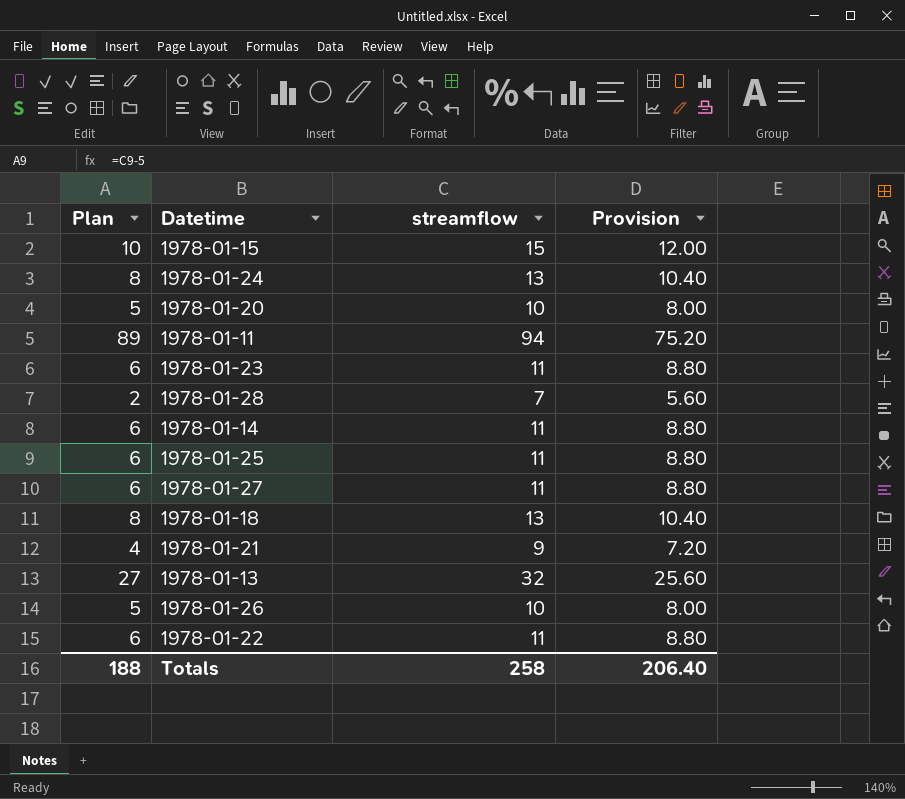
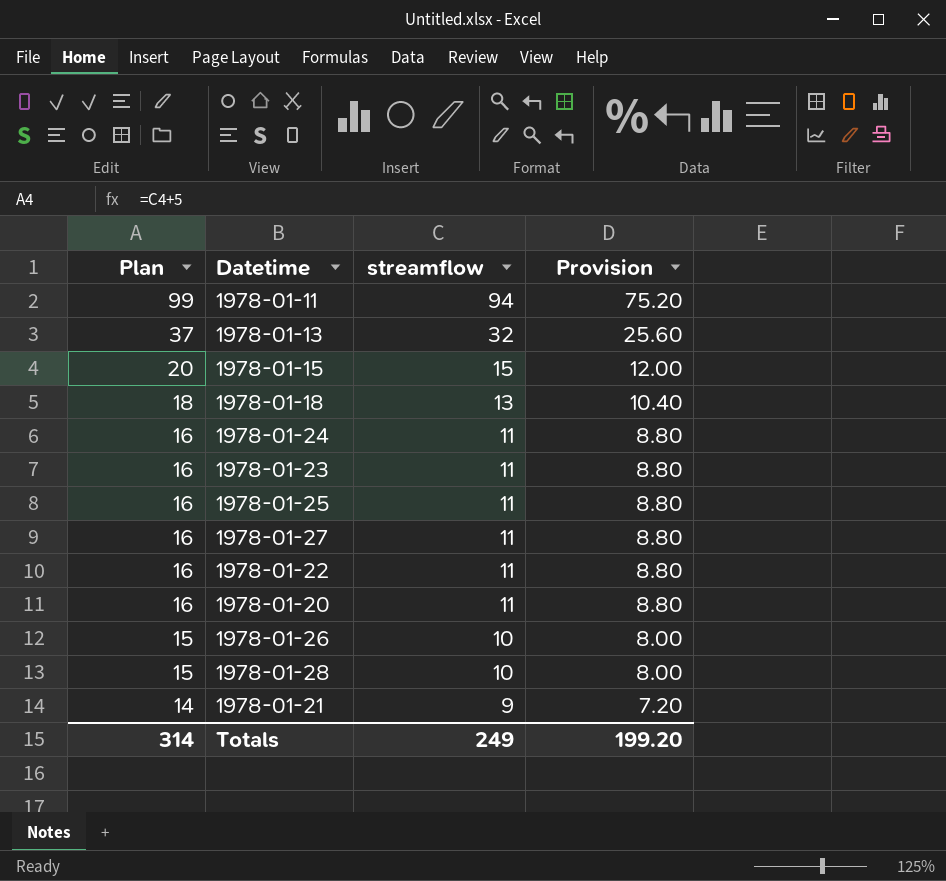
row order: none -> Plan descending
column Plan | formula: [streamflow] - 5 -> [streamflow] + 5
row 1978-01-14: 6 | 11 | 8.80 -> none
1978-01-24 | streamflow: 13 -> 11
1978-01-24 | Provision: 10.40 -> 8.80
1978-01-20 | streamflow: 10 -> 11
1978-01-20 | Provision: 8.00 -> 8.80
1978-01-28 | streamflow: 7 -> 10
1978-01-28 | Provision: 5.60 -> 8.00
Totals | Plan: 188 -> 314
Totals | streamflow: 258 -> 249
Totals | Provision: 206.40 -> 199.20

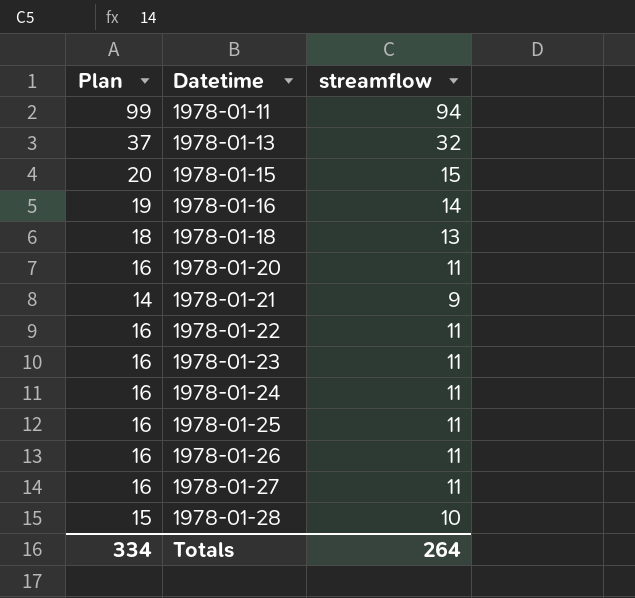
row order: Plan descending -> Datetime ascending
column Provision | formula: [streamflow] * 0.8 -> none
row 1978-01-16: none -> 19 | 14
1978-01-26 | Plan: 15 -> 16
1978-01-26 | streamflow: 10 -> 11
Totals | Plan: 314 -> 334
Totals | streamflow: 249 -> 264

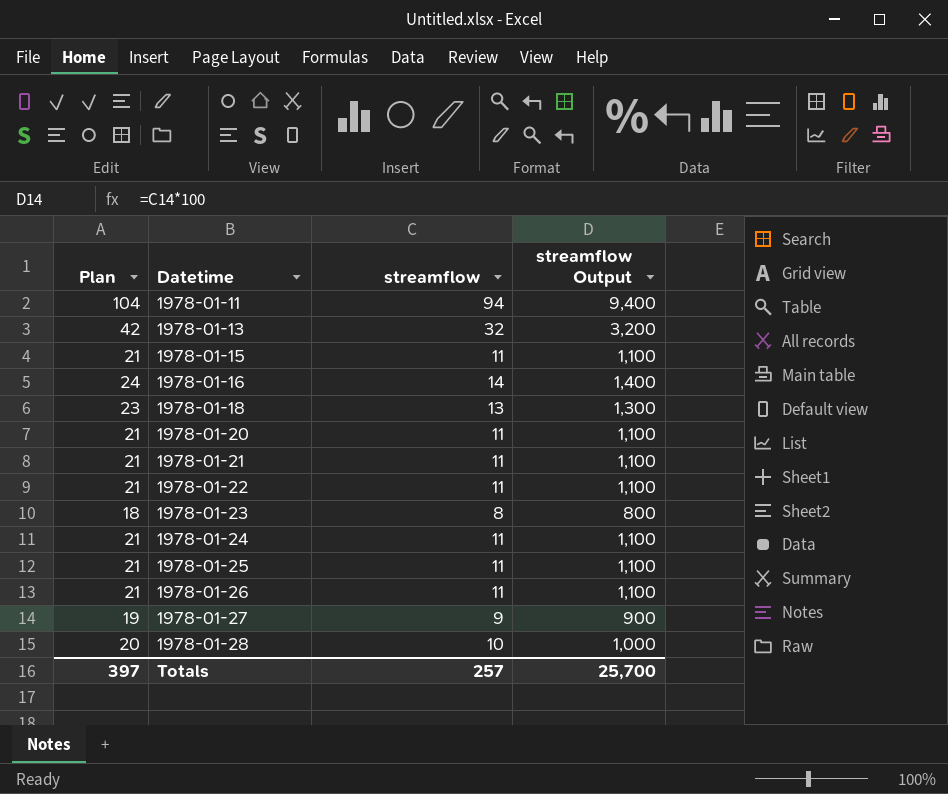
column Plan | formula: [streamflow] + 5 -> [streamflow] + 10
column streamflow Output | formula: none -> [streamflow] * 100
1978-01-15 | streamflow: 15 -> 11
1978-01-21 | streamflow: 9 -> 11
1978-01-23 | streamflow: 11 -> 8
1978-01-27 | streamflow: 11 -> 9
Totals | Plan: 334 -> 397
Totals | streamflow: 264 -> 257

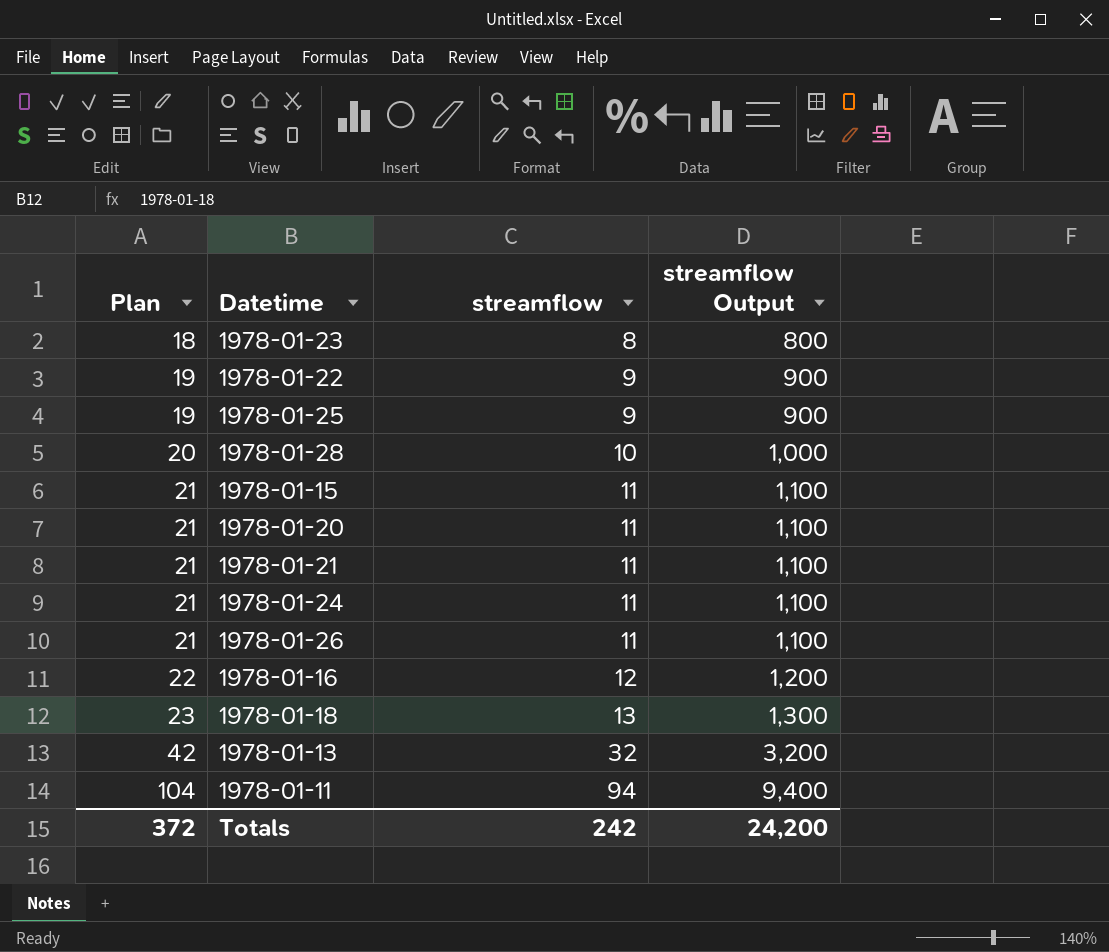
row order: Datetime ascending -> Plan ascending
row 1978-01-27: 19 | 9 | 900 -> none
1978-01-22 | Plan: 21 -> 19
1978-01-22 | streamflow: 11 -> 9
1978-01-22 | streamflow Output: 1,100 -> 900
1978-01-25 | Plan: 21 -> 19
1978-01-25 | streamflow: 11 -> 9
1978-01-25 | streamflow Output: 1,100 -> 900
1978-01-16 | Plan: 24 -> 22
1978-01-16 | streamflow: 14 -> 12
1978-01-16 | streamflow Output: 1,400 -> 1,200
Totals | Plan: 397 -> 372
Totals | streamflow: 257 -> 242
Totals | streamflow Output: 25,700 -> 24,200

